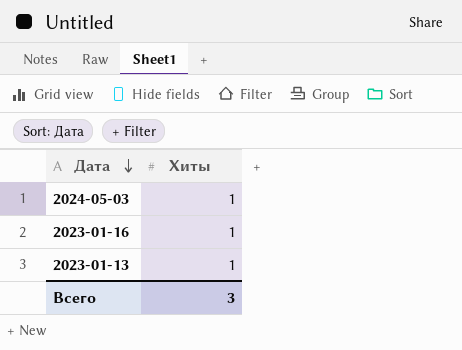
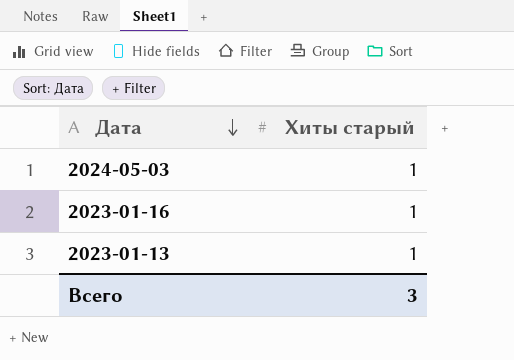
column name: Хиты -> Хиты старый

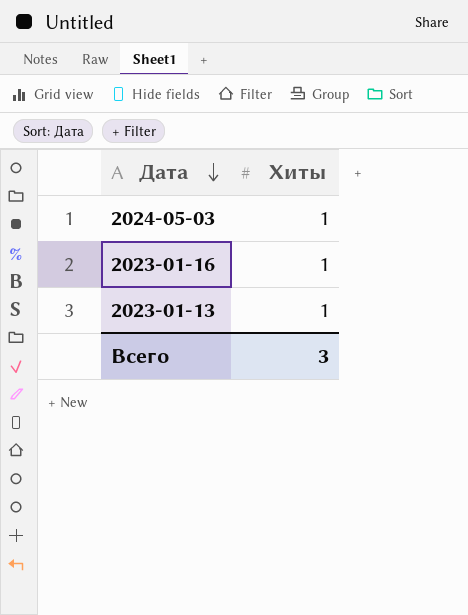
column name: Хиты старый -> Хиты

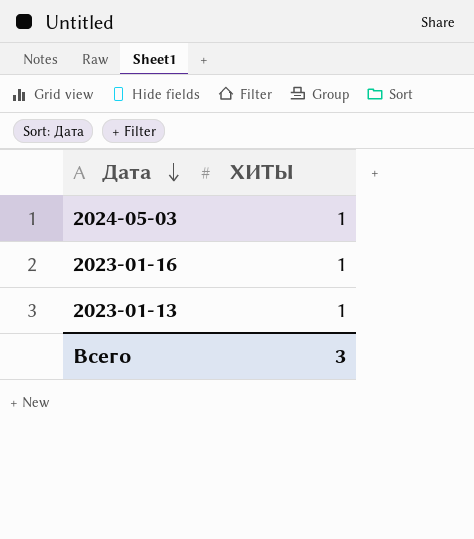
column name: Хиты -> ХИТЫ

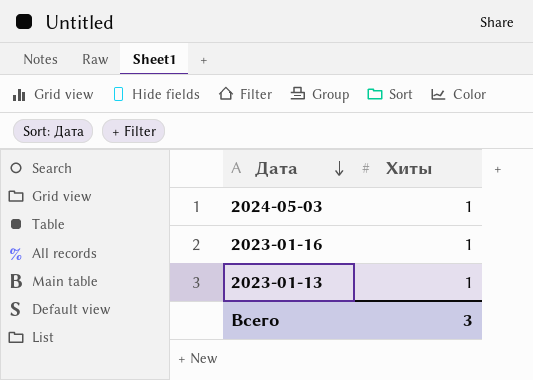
column name: ХИТЫ -> Хиты

